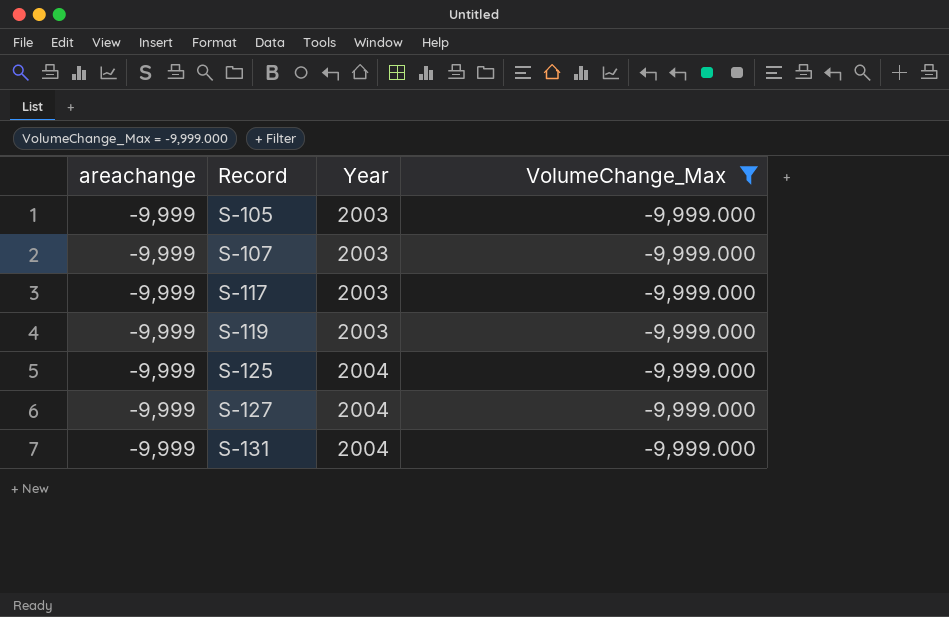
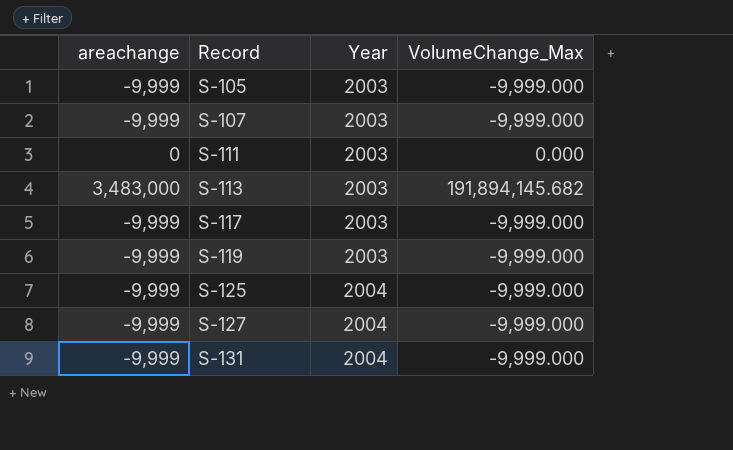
filter: VolumeChange_Max = -9,999.000 -> none

